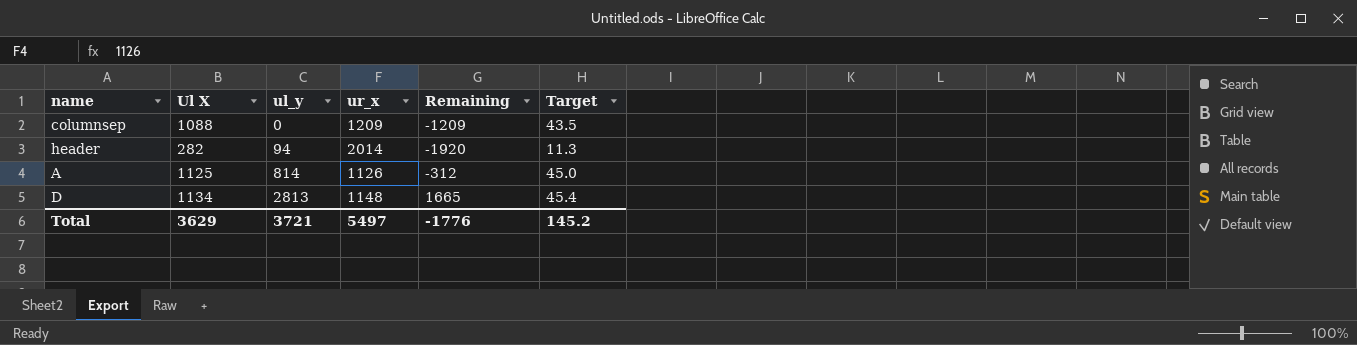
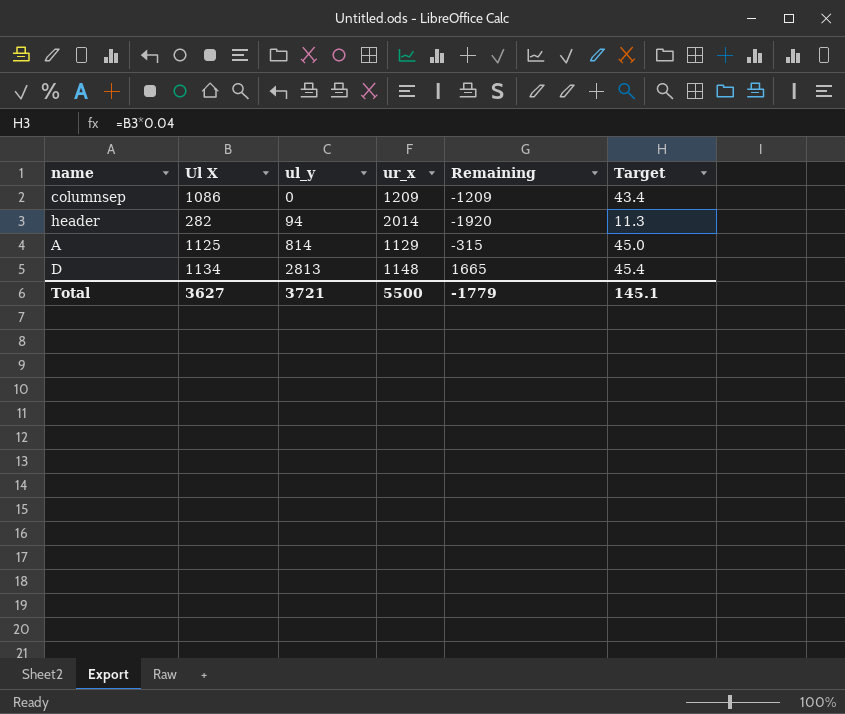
columnsep | Ul X: 1088 -> 1086
columnsep | Target: 43.5 -> 43.4
A | ur_x: 1126 -> 1129
A | Remaining: -312 -> -315
Total | Ul X: 3629 -> 3627
Total | ur_x: 5497 -> 5500
Total | Remaining: -1776 -> -1779
Total | Target: 145.2 -> 145.1

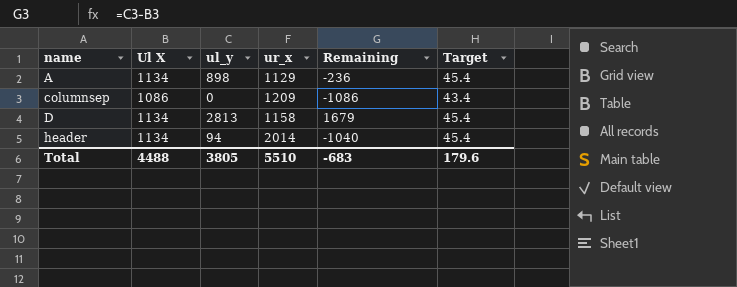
row order: ul_y ascending -> name ascending
column Remaining | formula: [ul_y] - [ur_x] -> [ul_y] - [Ul X]
A | Ul X: 1125 -> 1134
A | ul_y: 814 -> 898
A | Target: 45.0 -> 45.4
D | ur_x: 1148 -> 1158
header | Ul X: 282 -> 1134
header | Target: 11.3 -> 45.4
Total | Ul X: 3627 -> 4488
Total | ul_y: 3721 -> 3805
Total | ur_x: 5500 -> 5510
Total | Remaining: -1779 -> -683
Total | Target: 145.1 -> 179.6

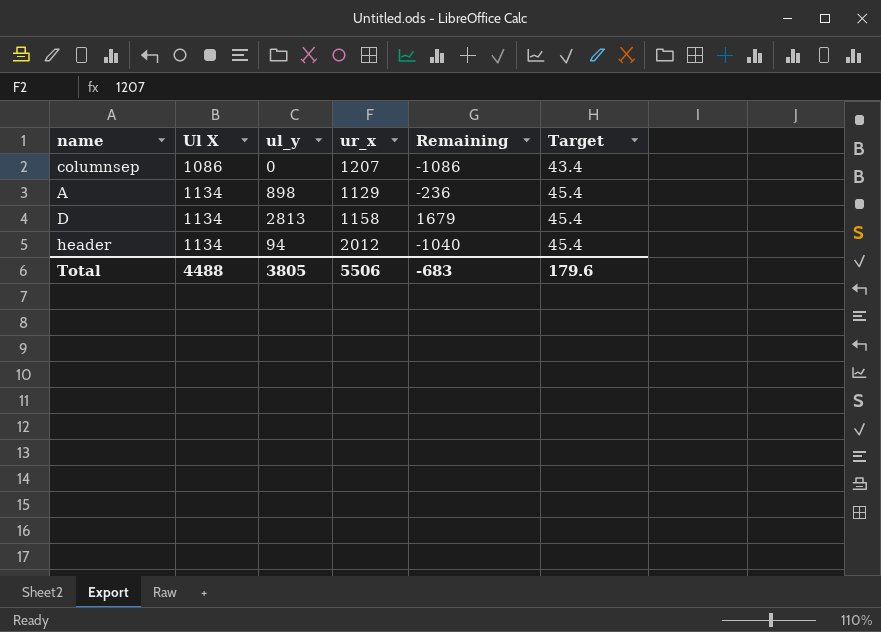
row order: name ascending -> Ul X ascending
columnsep | ur_x: 1209 -> 1207
header | ur_x: 2014 -> 2012
Total | ur_x: 5510 -> 5506

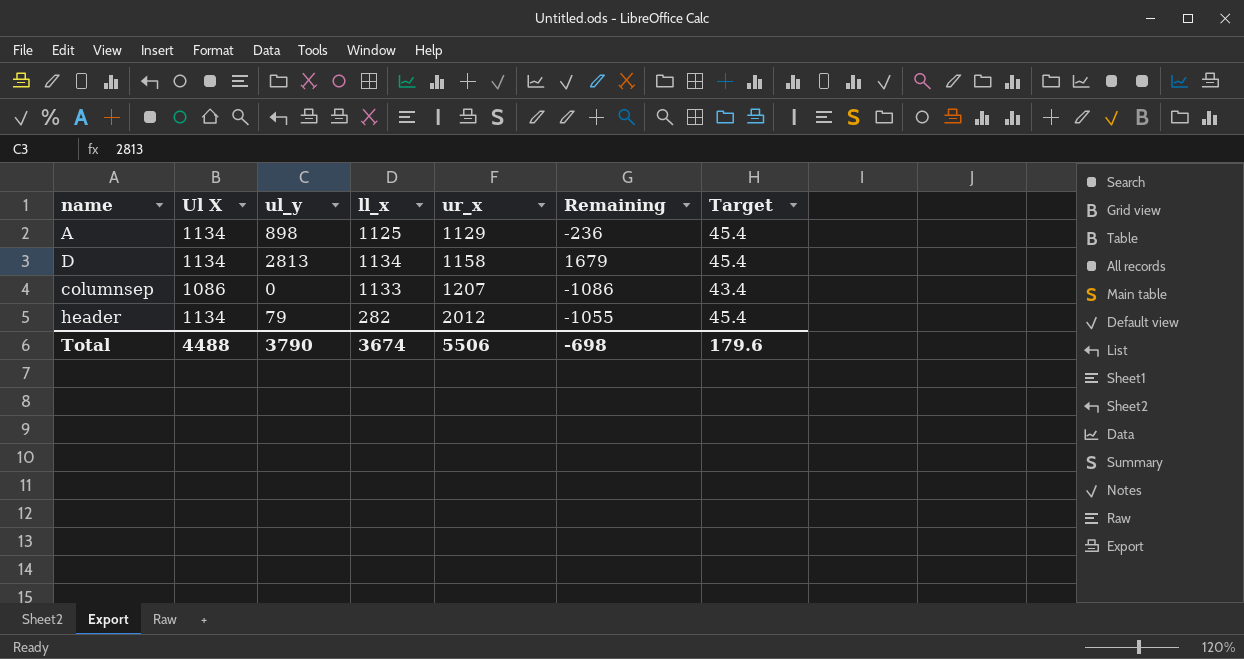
row order: Ul X ascending -> ur_x ascending
column ll_x | position: none -> 4
header | ul_y: 94 -> 79
header | Remaining: -1040 -> -1055
Total | ul_y: 3805 -> 3790
Total | Remaining: -683 -> -698

